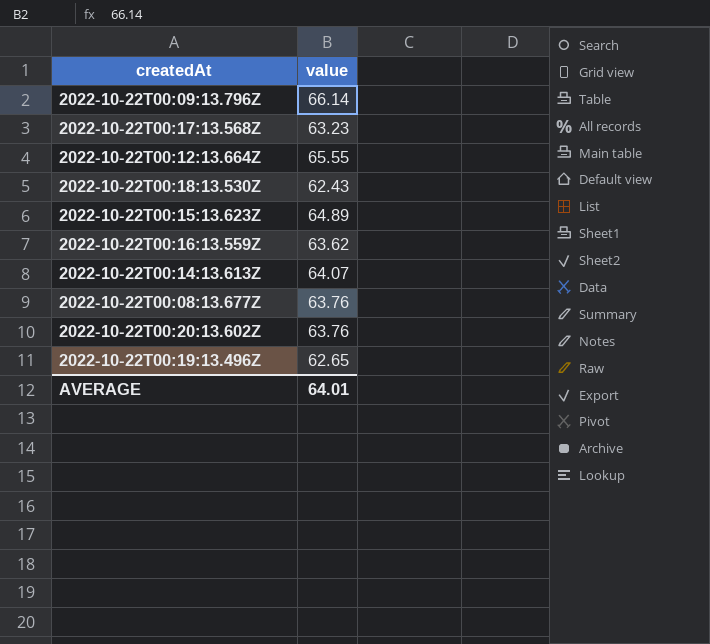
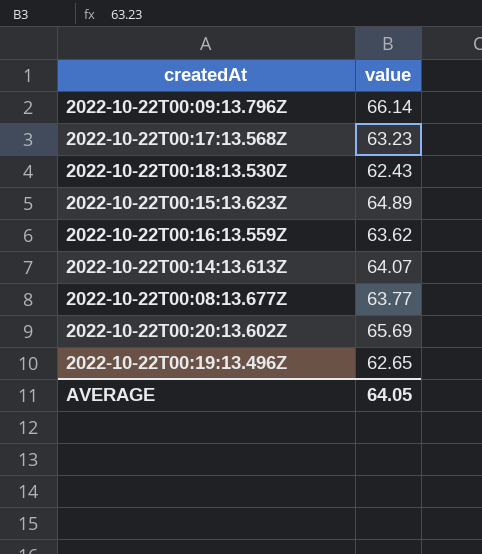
row 2022-10-22T00:12:13.664Z: 65.55 -> none
2022-10-22T00:08:13.677Z | value: 63.76 -> 63.77
2022-10-22T00:20:13.602Z | value: 63.76 -> 65.69
AVERAGE | value: 64.01 -> 64.05

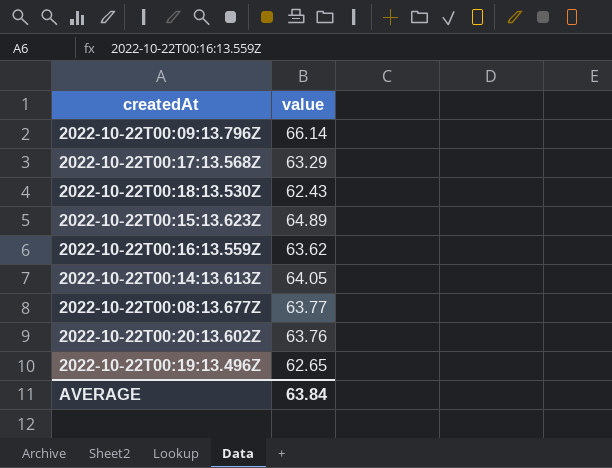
2022-10-22T00:17:13.568Z | value: 63.23 -> 63.29
2022-10-22T00:14:13.613Z | value: 64.07 -> 64.05
2022-10-22T00:20:13.602Z | value: 65.69 -> 63.76
AVERAGE | value: 64.05 -> 63.84

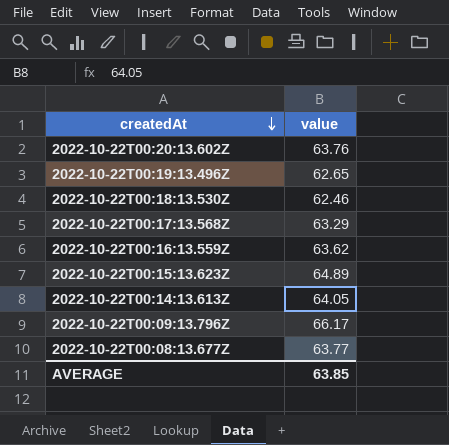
row order: none -> createdAt descending
2022-10-22T00:18:13.530Z | value: 62.43 -> 62.46
2022-10-22T00:09:13.796Z | value: 66.14 -> 66.17
AVERAGE | value: 63.84 -> 63.85

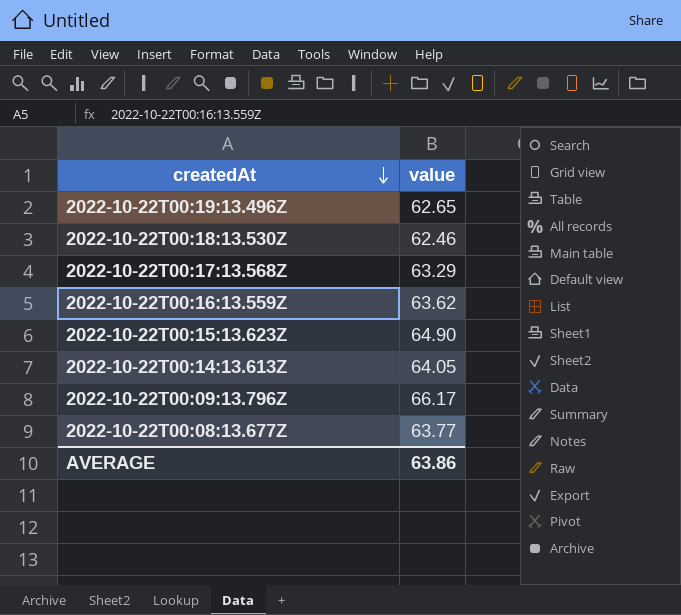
row 2022-10-22T00:20:13.602Z: 63.76 -> none
2022-10-22T00:15:13.623Z | value: 64.89 -> 64.90
AVERAGE | value: 63.85 -> 63.86

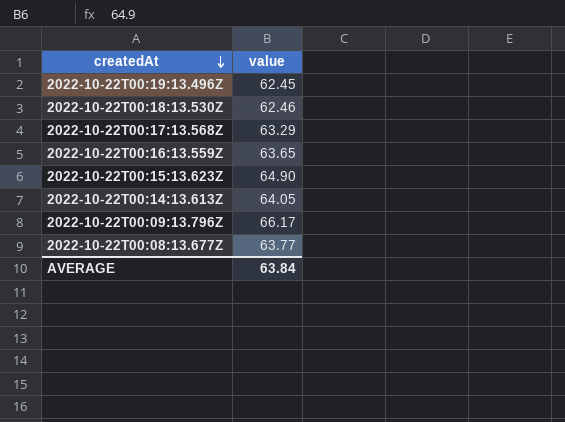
2022-10-22T00:19:13.496Z | value: 62.65 -> 62.45
2022-10-22T00:16:13.559Z | value: 63.62 -> 63.65
AVERAGE | value: 63.86 -> 63.84

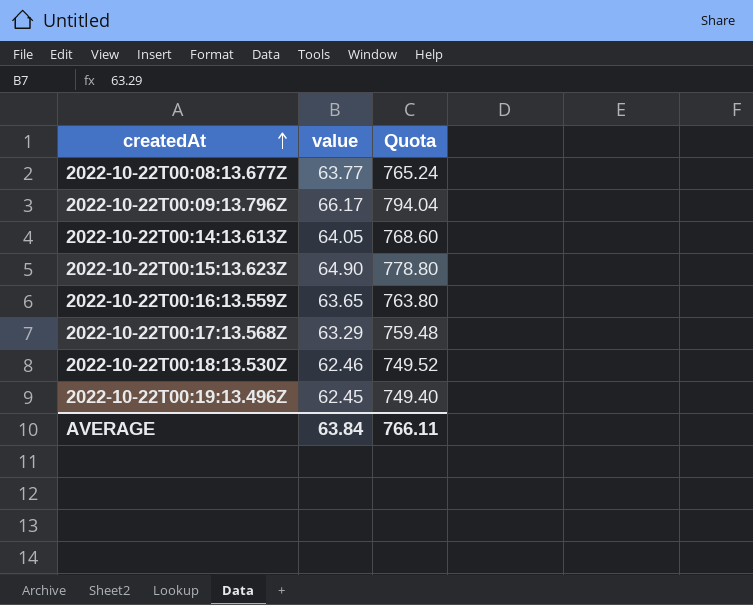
row order: createdAt descending -> createdAt ascending
column Quota | formula: none -> [value] * 12

